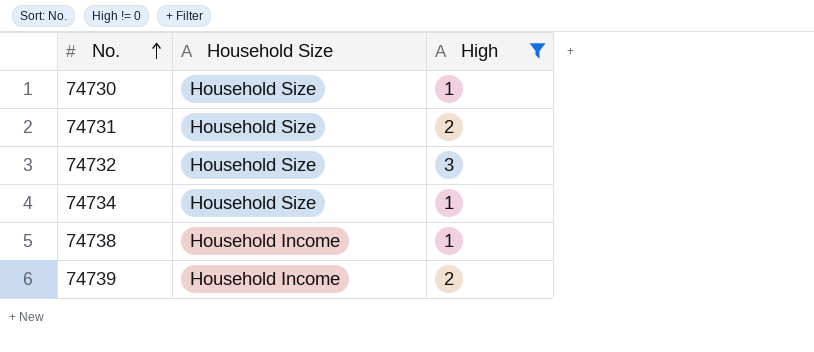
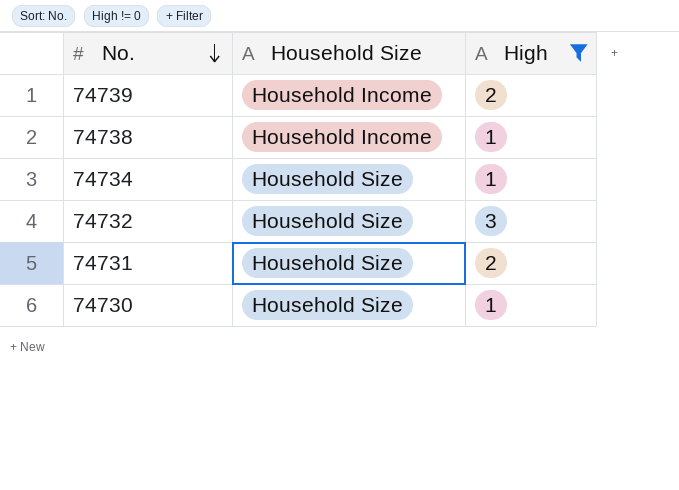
row order: No. ascending -> No. descending

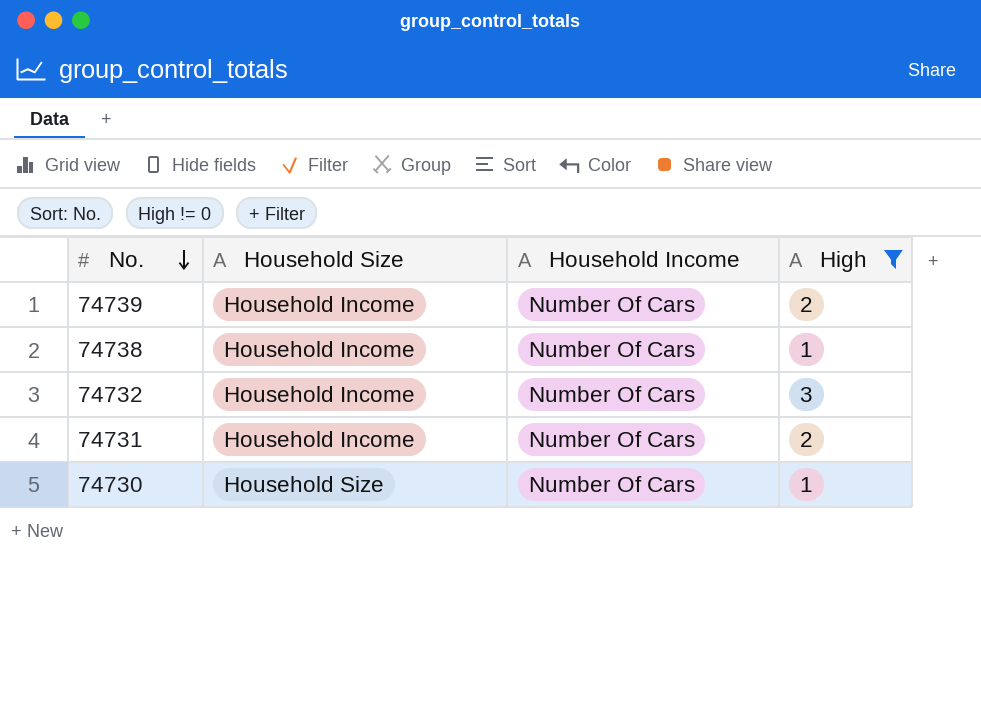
column Household Income | position: none -> 3
row 74734: Household Size | 1 -> none
74732 | Household Size: Household Size -> Household Income
74731 | Household Size: Household Size -> Household Income

